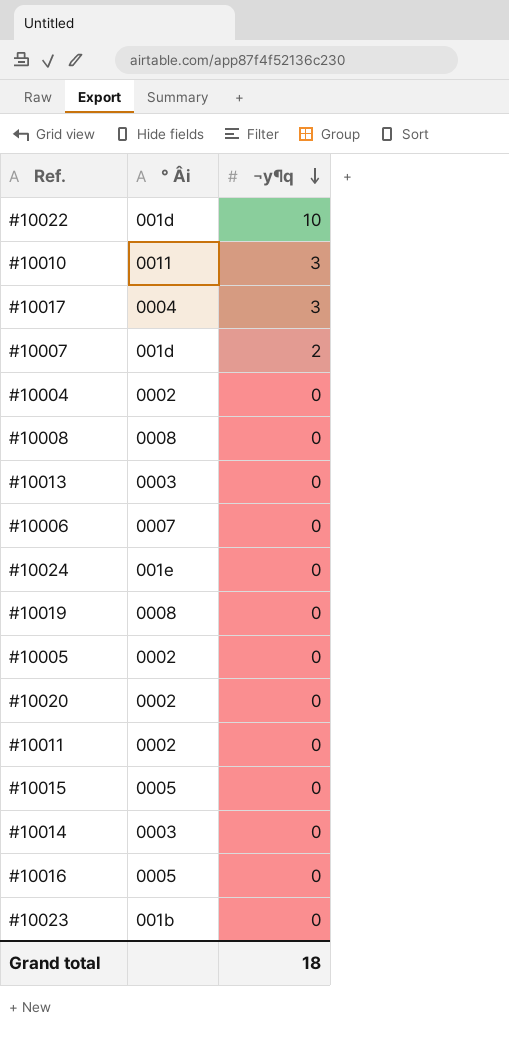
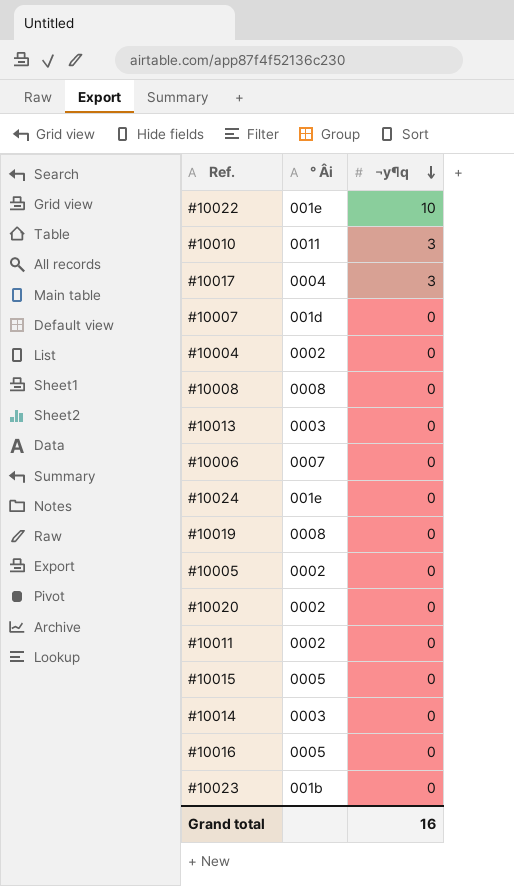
#10022 | ° Âi: 001d -> 001e
#10007 | ¬y¶q: 2 -> 0
Grand total | ¬y¶q: 18 -> 16

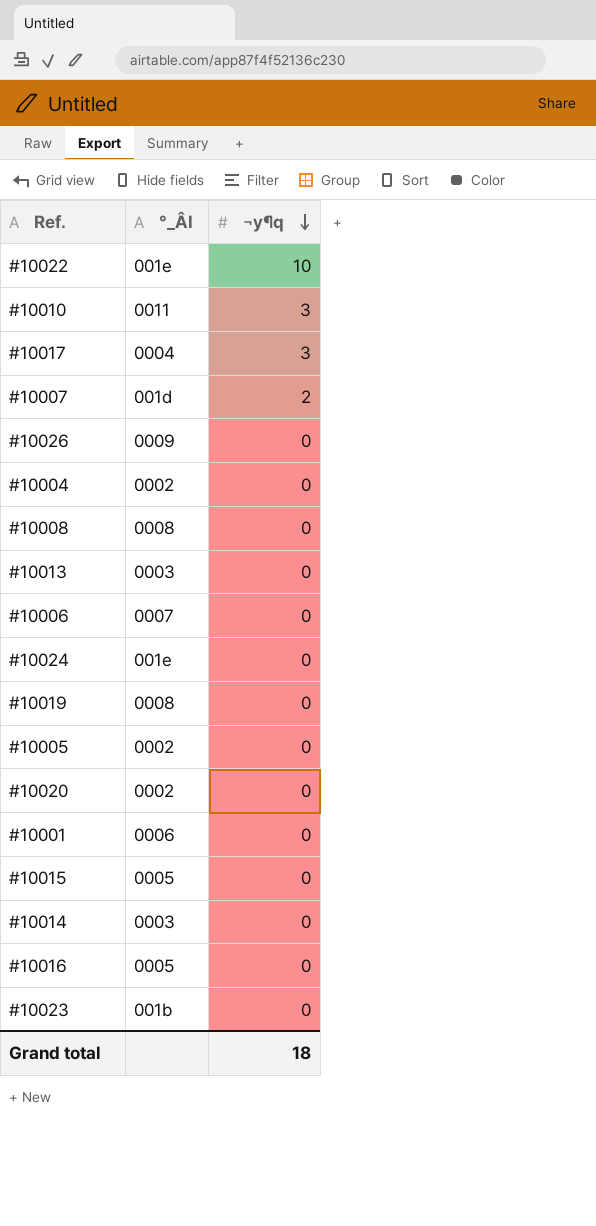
column name: ° Âi -> °_ÂI
row #10011: 0002 | 0 -> none
#10007 | ¬y¶q: 0 -> 2
row #10026: none -> 0009 | 0
row #10001: none -> 0006 | 0
Grand total | ¬y¶q: 16 -> 18

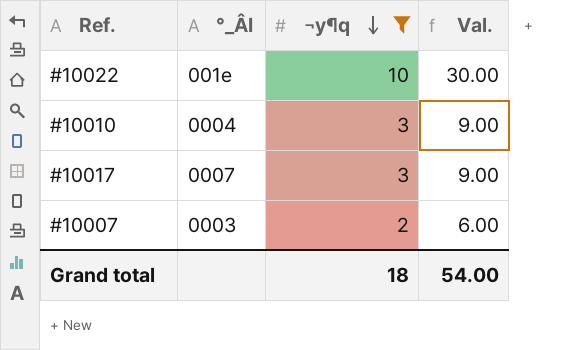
filter: none -> ¬y¶q != 0
column Val. | formula: none -> [¬y¶q] * 3
#10010 | °_ÂI: 0011 -> 0004
#10017 | °_ÂI: 0004 -> 0007
#10007 | °_ÂI: 001d -> 0003

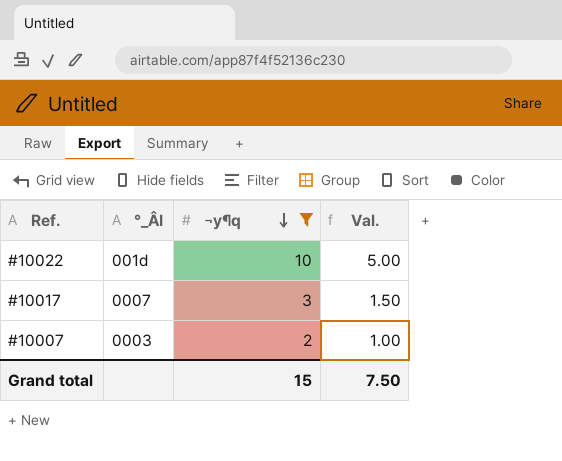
column Val. | formula: [¬y¶q] * 3 -> [¬y¶q] * 0.5
row #10010: 0004 | 3 | 9.00 -> none
#10022 | °_ÂI: 001e -> 001d
Grand total | ¬y¶q: 18 -> 15
Grand total | Val.: 54.00 -> 7.50

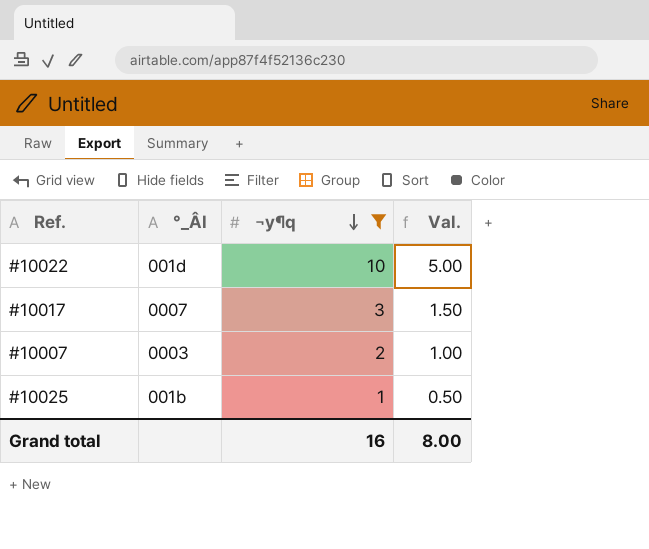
row #10025: none -> 001b | 1 | 0.50
Grand total | ¬y¶q: 15 -> 16
Grand total | Val.: 7.50 -> 8.00

